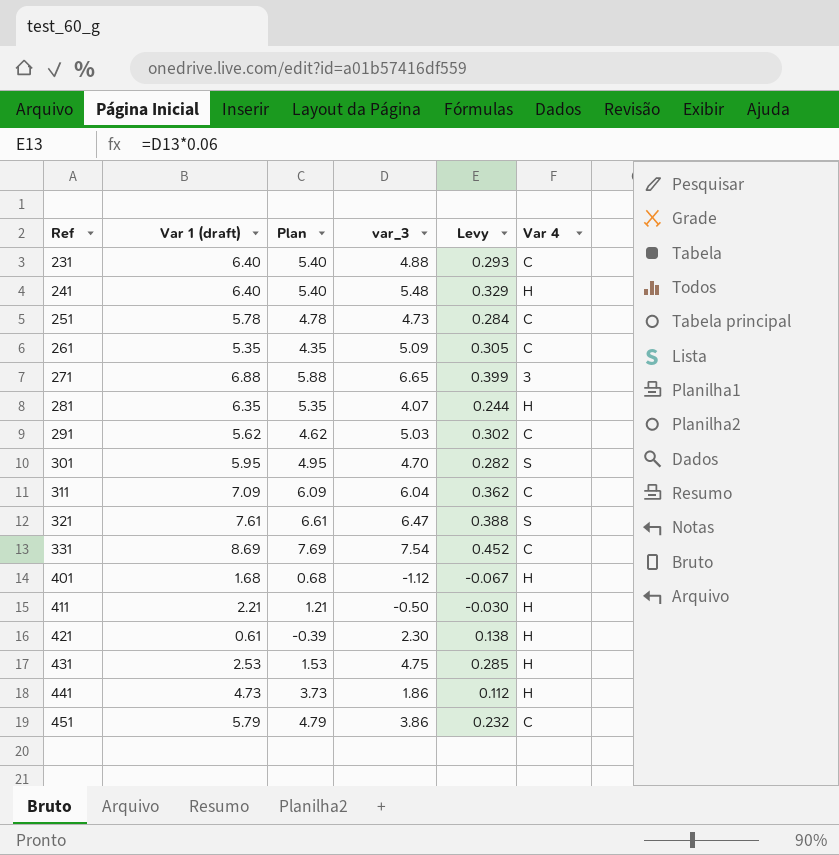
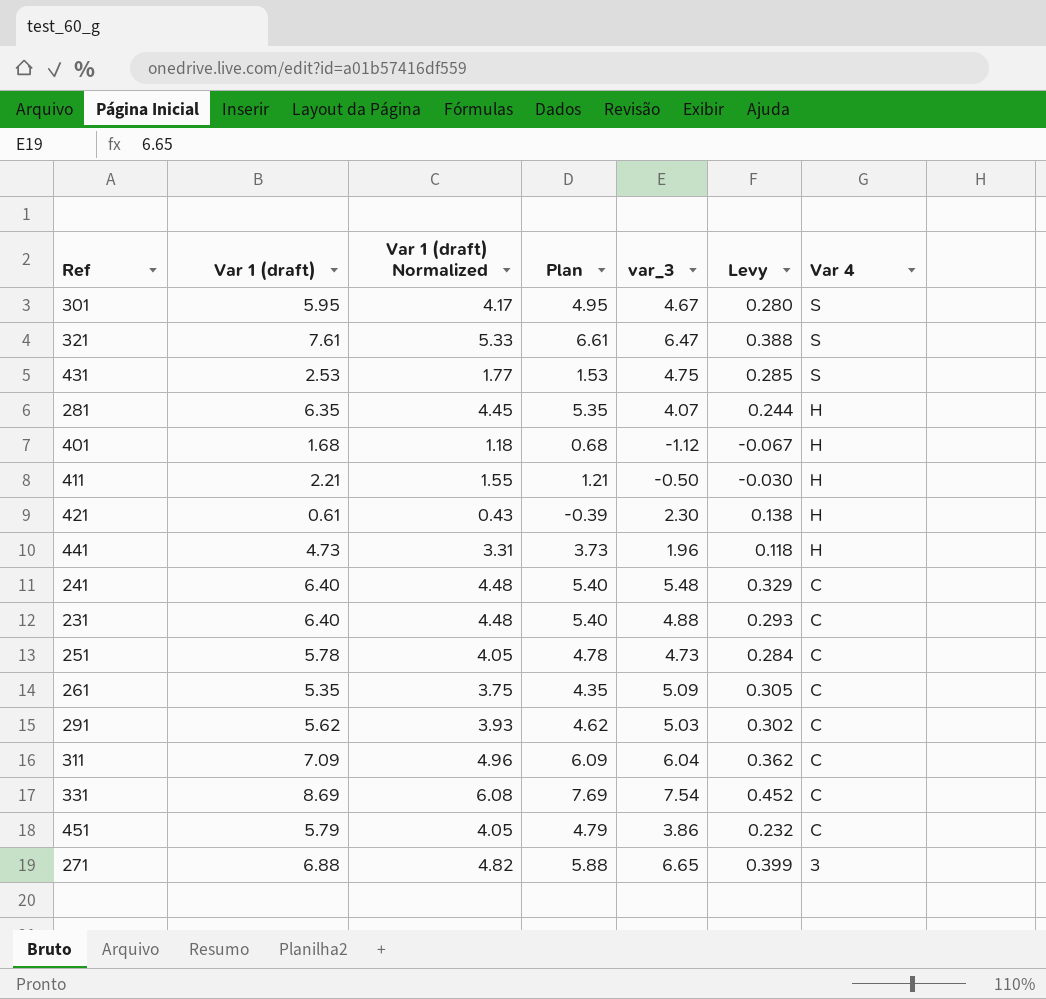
row order: Ref ascending -> Var 4 descending
column Var 1 (draft) Normalized | formula: none -> [Var 1 (draft)] * 0.7
301 | var_3: 4.70 -> 4.67
301 | Levy: 0.282 -> 0.280
431 | Var 4: H -> S
441 | var_3: 1.86 -> 1.96
441 | Levy: 0.112 -> 0.118
241 | Var 4: H -> C

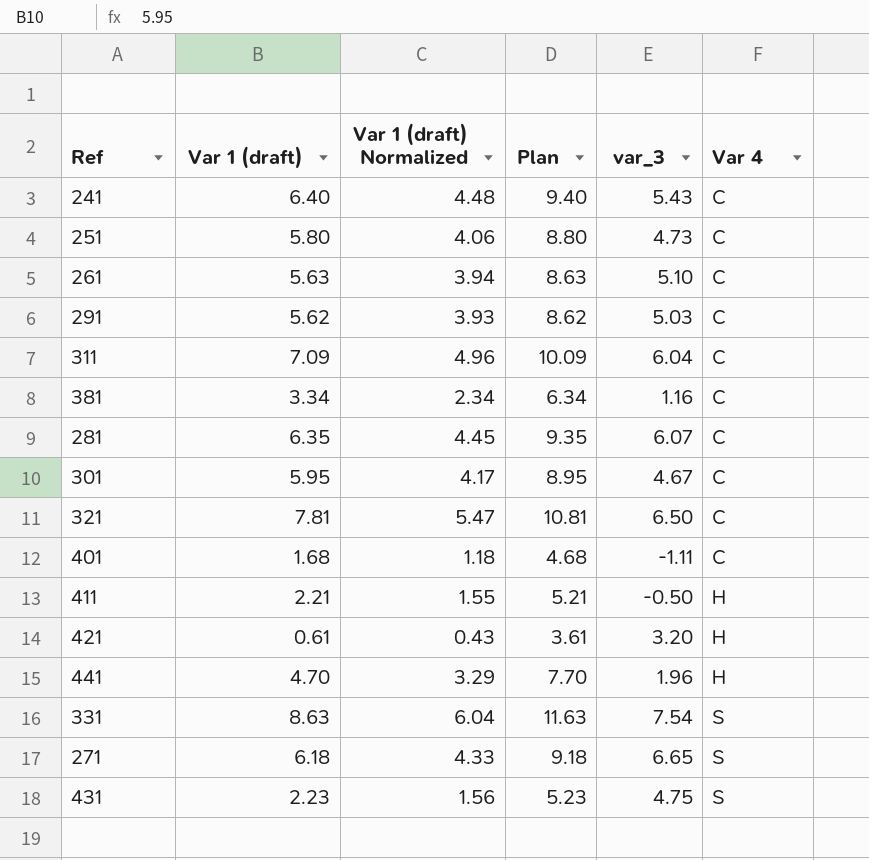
row order: Var 4 descending -> Var 4 ascending
column Levy | formula: [var_3] * 0.06 -> none
column Plan | formula: [Var 1 (draft)] - 1 -> [Var 1 (draft)] + 3
row 231: 6.40 | 4.48 | 5.40 | 4.88 | 0.293 | C -> none
row 451: 5.79 | 4.05 | 4.79 | 3.86 | 0.232 | C -> none
241 | var_3: 5.48 -> 5.43
251 | Var 1 (draft): 5.78 -> 5.80
251 | Var 1 (draft) Normalized: 4.05 -> 4.06
261 | Var 1 (draft): 5.35 -> 5.63
261 | Var 1 (draft) Normalized: 3.75 -> 3.94
261 | var_3: 5.09 -> 5.10
row 381: none -> 3.34 | 2.34 | 6.34 | 1.16 | C
281 | var_3: 4.07 -> 6.07
281 | Var 4: H -> C
301 | Var 4: S -> C
321 | Var 1 (draft): 7.61 -> 7.81
321 | Var 1 (draft) Normalized: 5.33 -> 5.47
321 | var_3: 6.47 -> 6.50
321 | Var 4: S -> C
401 | var_3: -1.12 -> -1.11
401 | Var 4: H -> C
421 | var_3: 2.30 -> 3.20
441 | Var 1 (draft): 4.73 -> 4.70
441 | Var 1 (draft) Normalized: 3.31 -> 3.29
331 | Var 1 (draft): 8.69 -> 8.63
331 | Var 1 (draft) Normalized: 6.08 -> 6.04
331 | Var 4: C -> S
271 | Var 1 (draft): 6.88 -> 6.18
271 | Var 1 (draft) Normalized: 4.82 -> 4.33
271 | Var 4: 3 -> S
431 | Var 1 (draft): 2.53 -> 2.23
431 | Var 1 (draft) Normalized: 1.77 -> 1.56

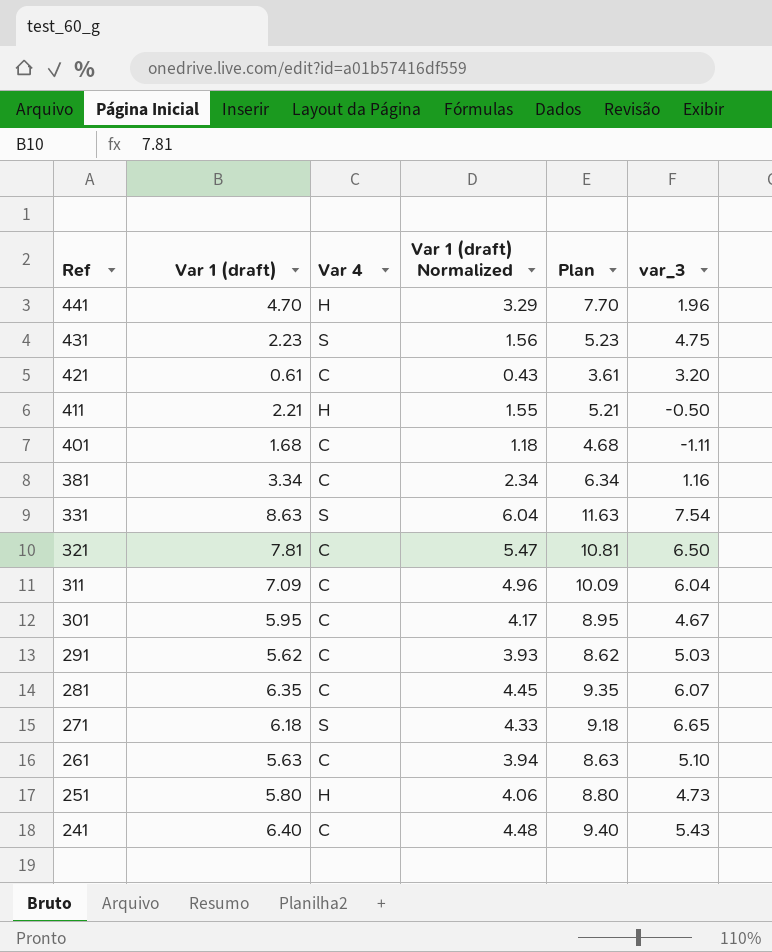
row order: Var 4 ascending -> Ref descending
column Var 4 | position: 6 -> 3
421 | Var 4: H -> C
251 | Var 4: C -> H

